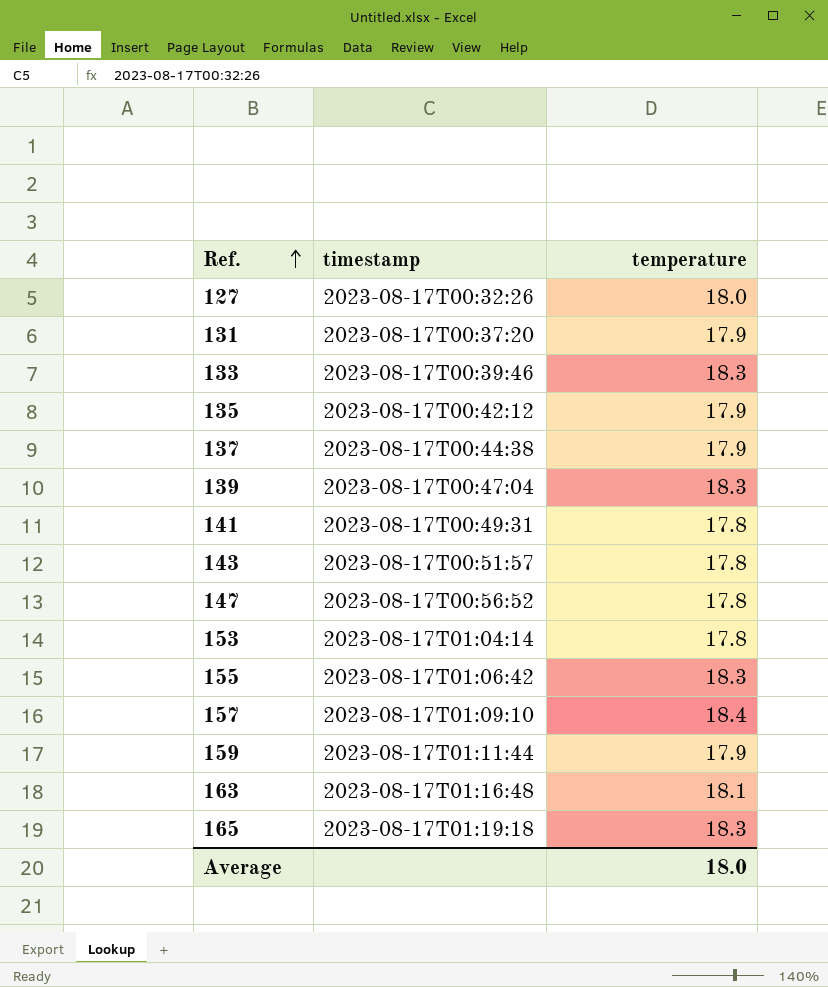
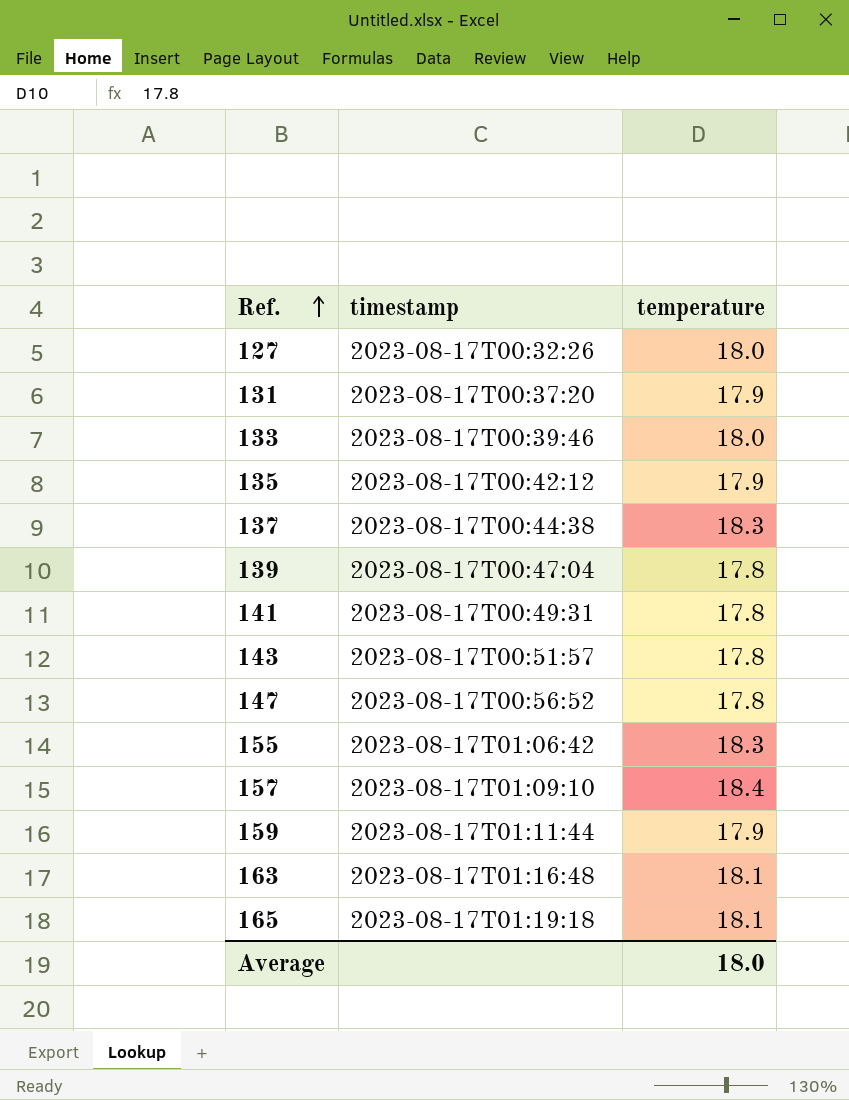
row 153: 2023-08-17T01:04:14 | 17.8 -> none
133 | temperature: 18.3 -> 18.0
137 | temperature: 17.9 -> 18.3
139 | temperature: 18.3 -> 17.8
165 | temperature: 18.3 -> 18.1

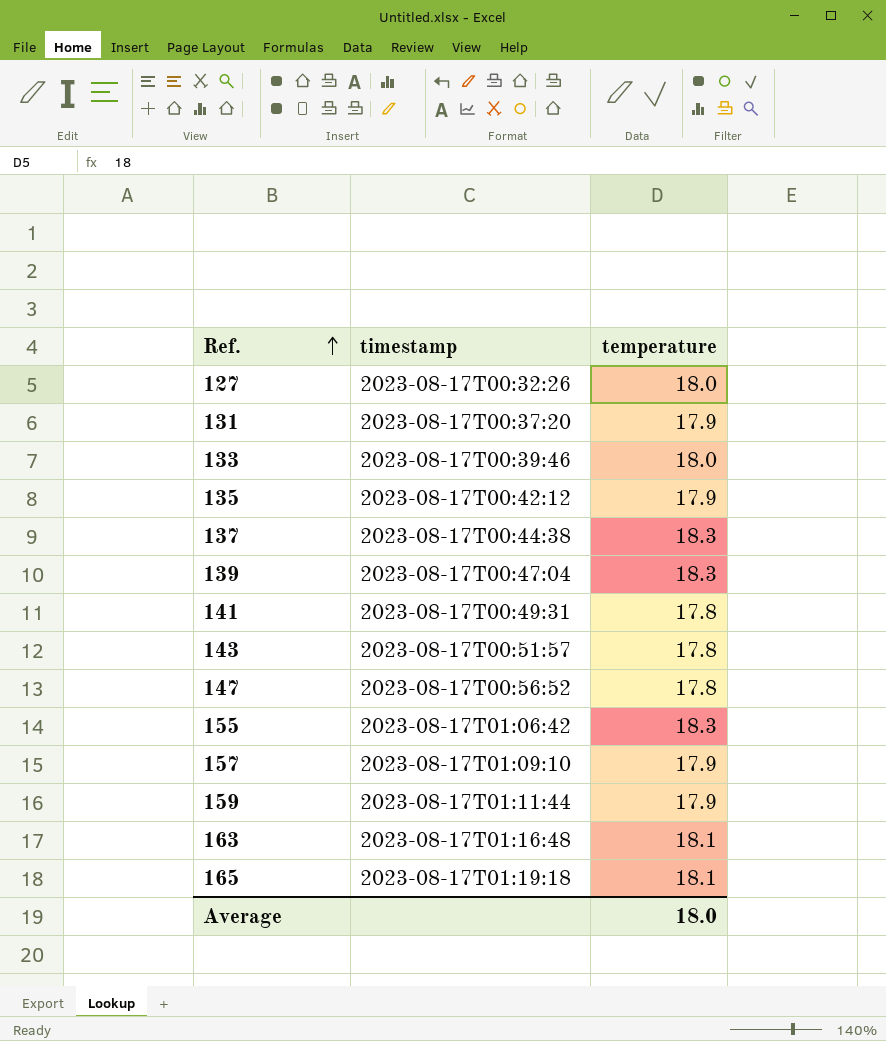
139 | temperature: 17.8 -> 18.3
157 | temperature: 18.4 -> 17.9

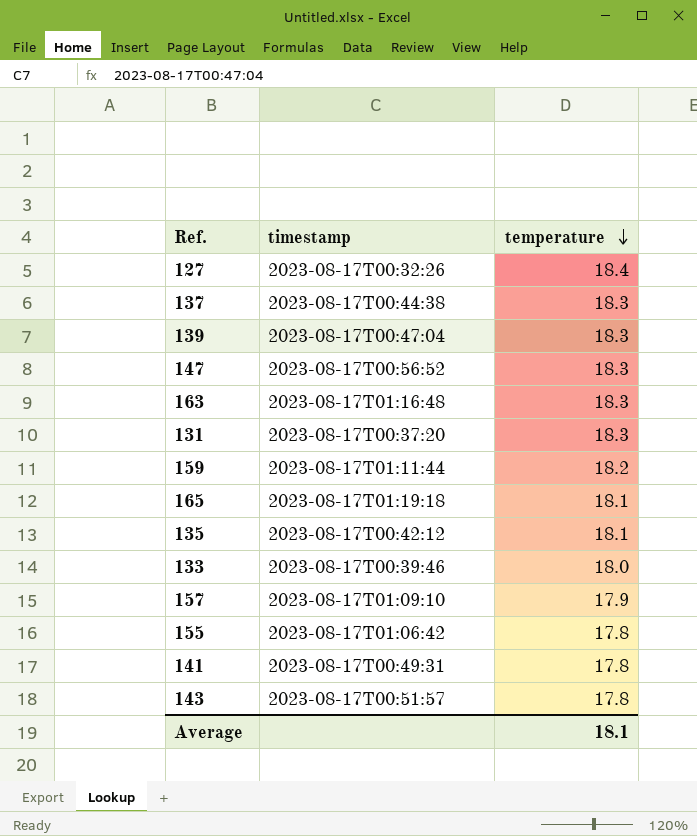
row order: Ref. ascending -> temperature descending
127 | temperature: 18.0 -> 18.4
147 | temperature: 17.8 -> 18.3
163 | temperature: 18.1 -> 18.3
131 | temperature: 17.9 -> 18.3
159 | temperature: 17.9 -> 18.2
135 | temperature: 17.9 -> 18.1
155 | temperature: 18.3 -> 17.8
Average | temperature: 18.0 -> 18.1

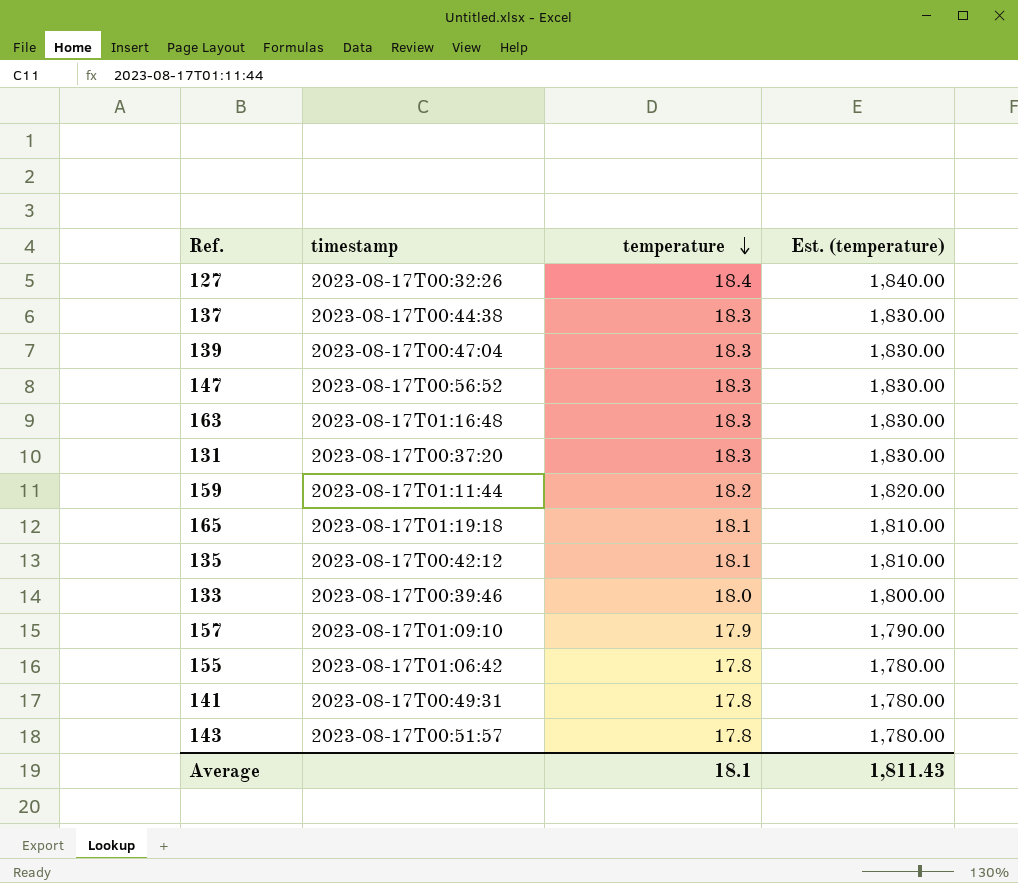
column Est. (temperature) | formula: none -> [temperature] * 100

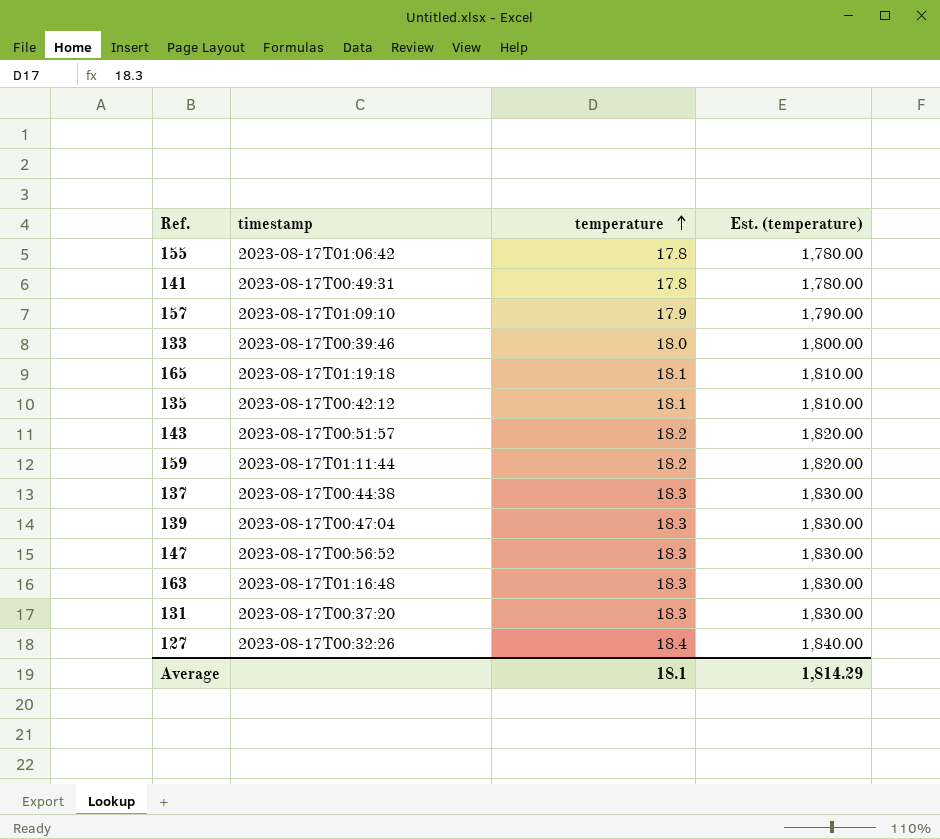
row order: temperature descending -> temperature ascending
143 | temperature: 17.8 -> 18.2
143 | Est. (temperature): 1,780.00 -> 1,820.00
Average | Est. (temperature): 1,811.43 -> 1,814.29

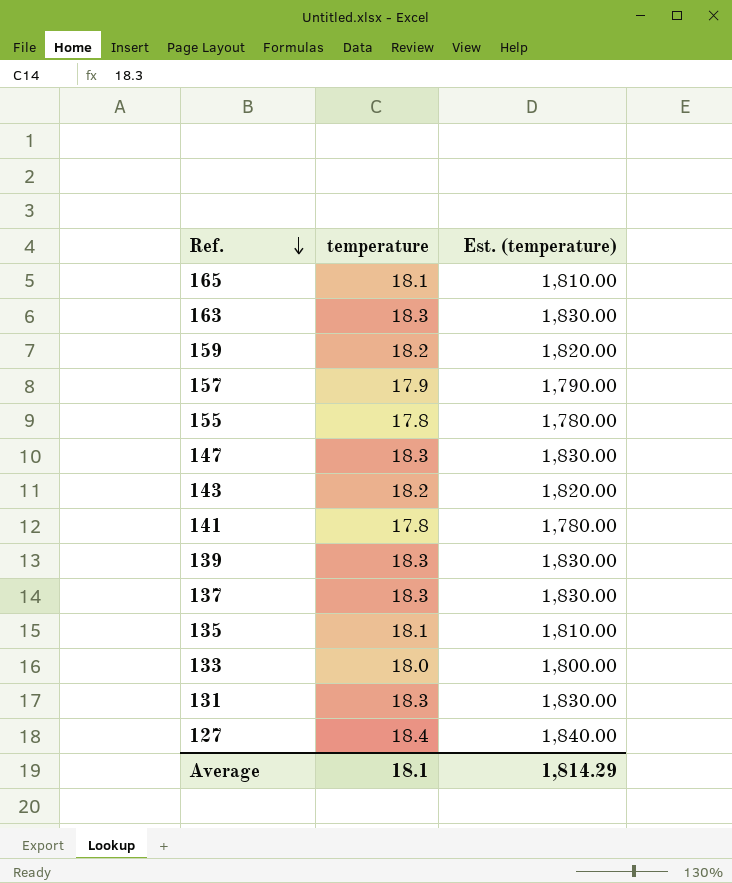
row order: temperature ascending -> Ref. descending
column timestamp | position: 2 -> none

